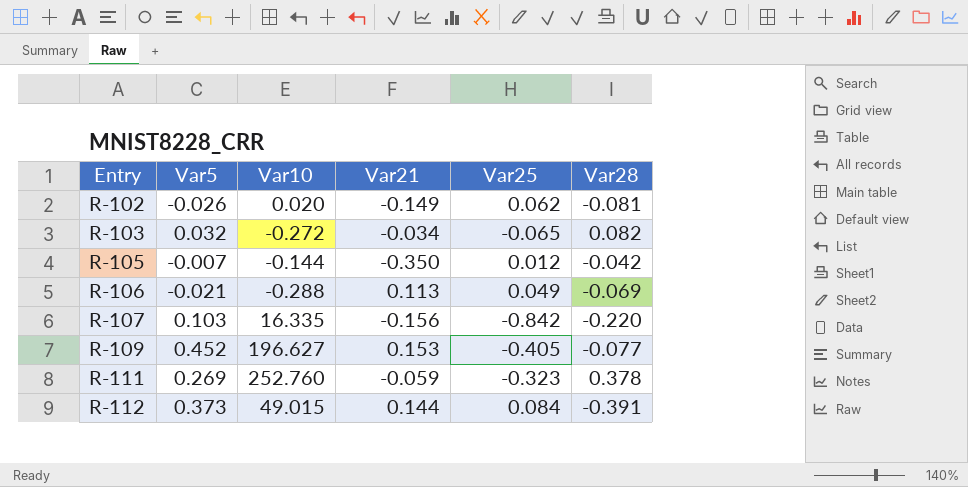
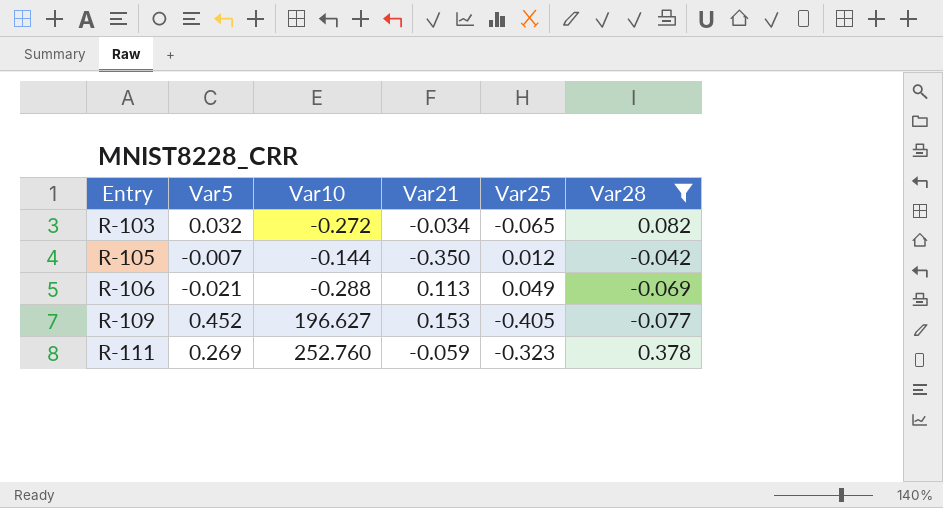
filter: none -> Var28 >= -0.077

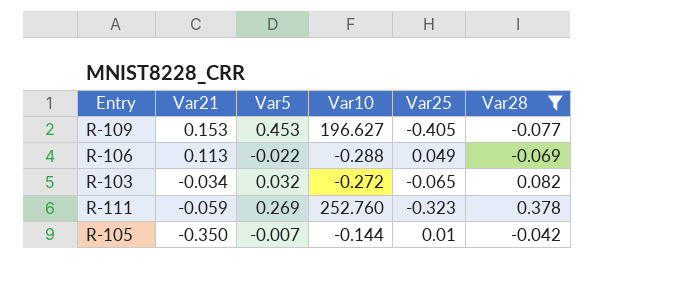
row order: Entry ascending -> Var21 descending
column Var21 | position: 4 -> 2
R-109 | Var5: 0.452 -> 0.453
R-106 | Var5: -0.021 -> -0.022
R-105 | Var25: 0.012 -> 0.01

